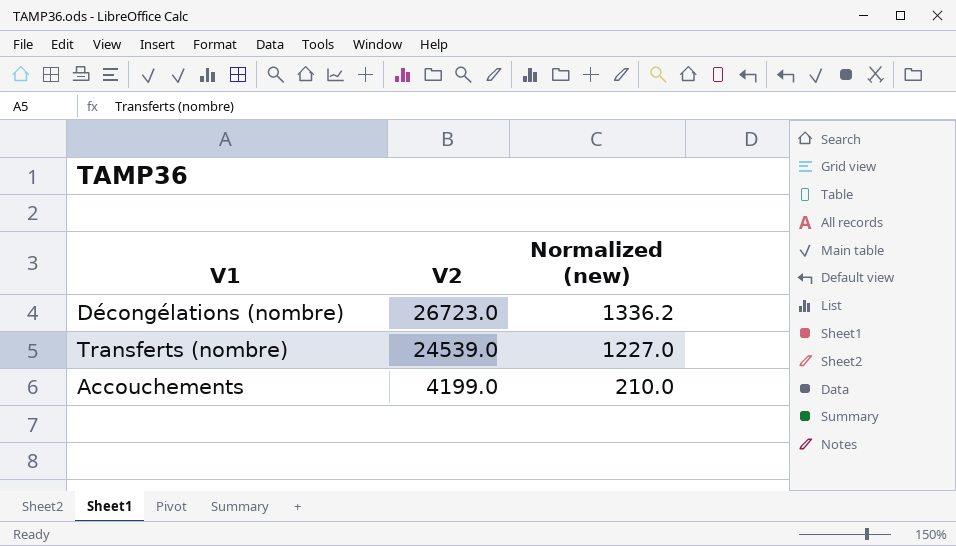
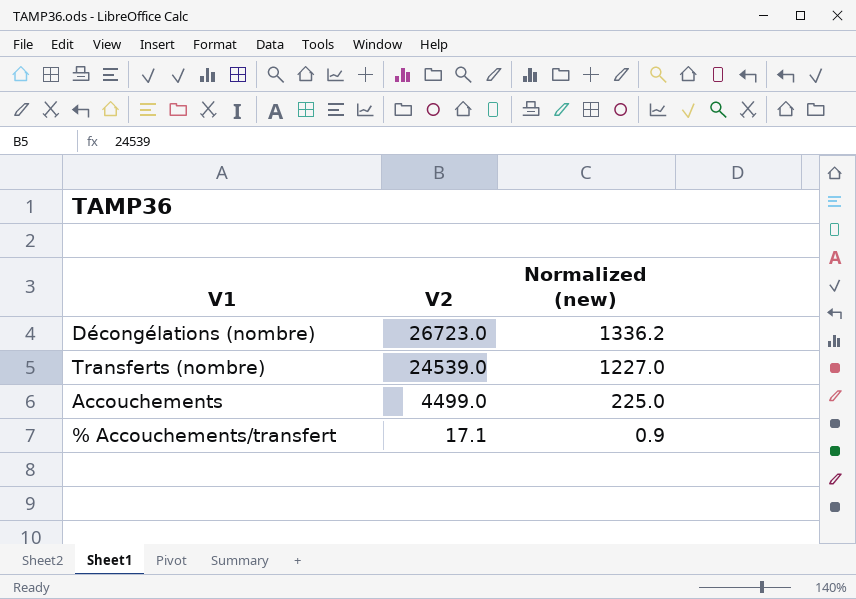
Accouchements | V2: 4199.0 -> 4499.0
Accouchements | Normalized (new): 210.0 -> 225.0
row % Accouchements/transfert: none -> 17.1 | 0.9

